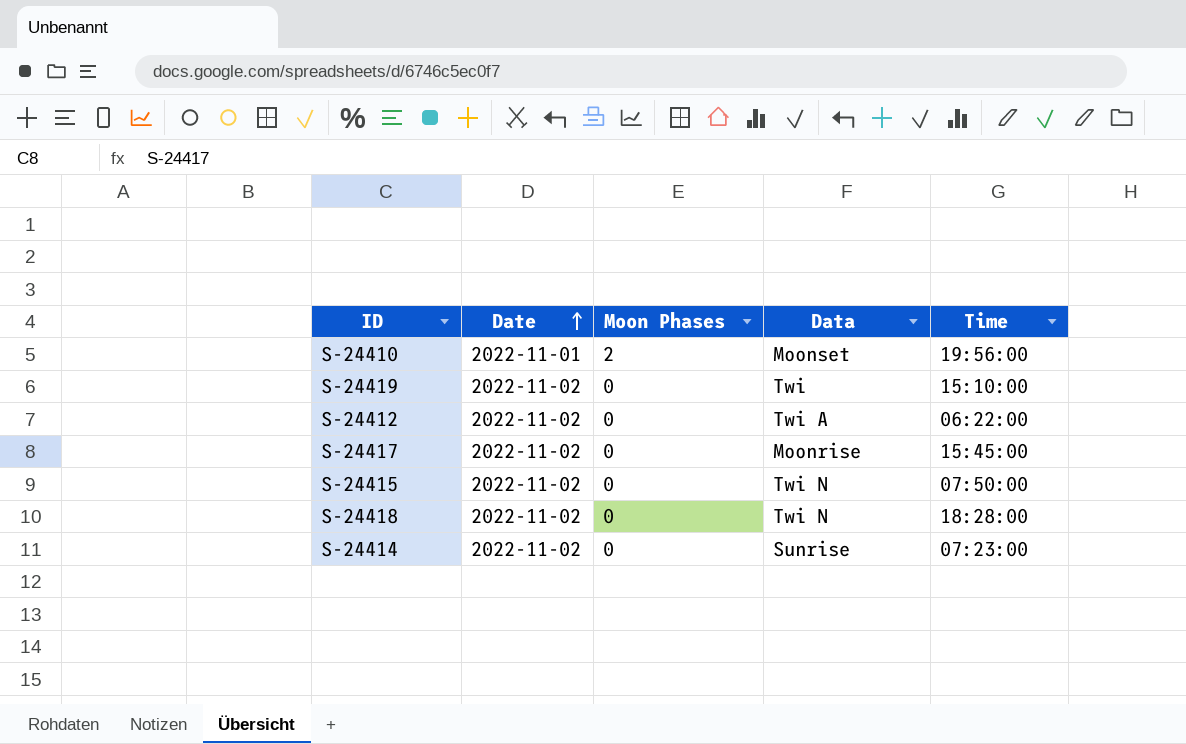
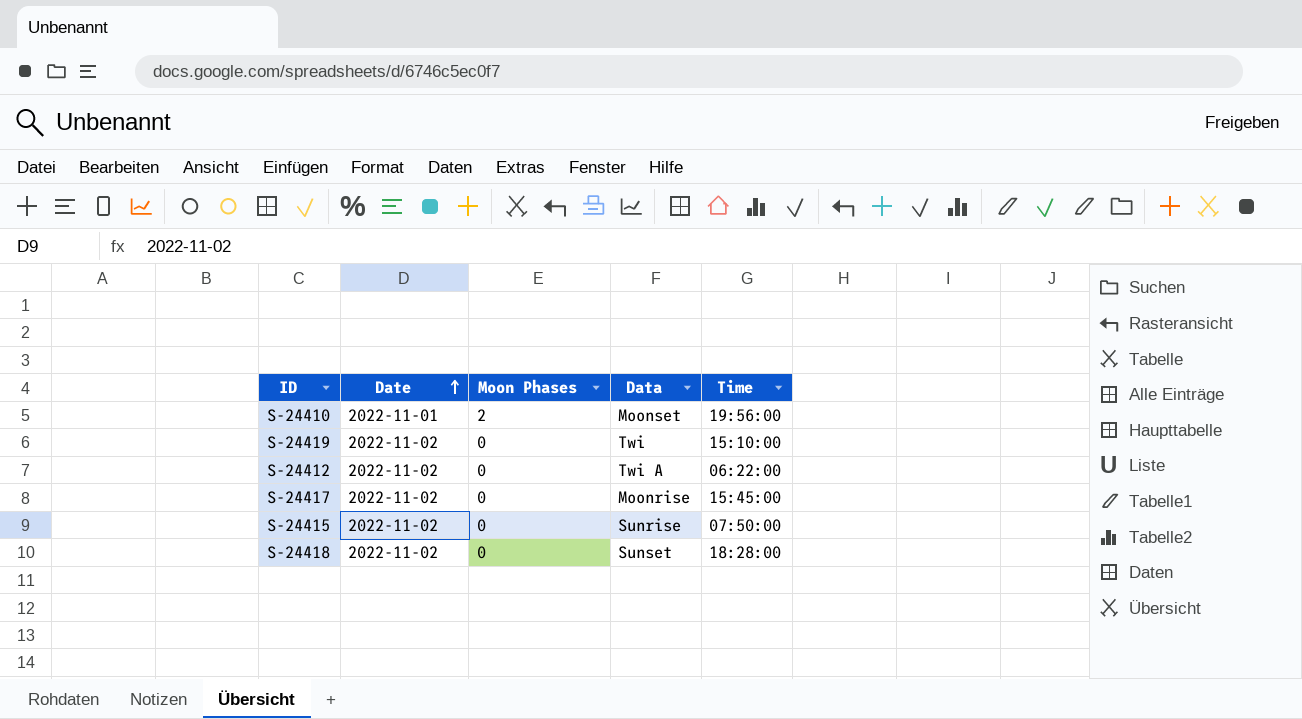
row S-24414: 2022-11-02 | 0 | Sunrise | 07:23:00 -> none
S-24415 | Data: Twi N -> Sunrise
S-24418 | Data: Twi N -> Sunset

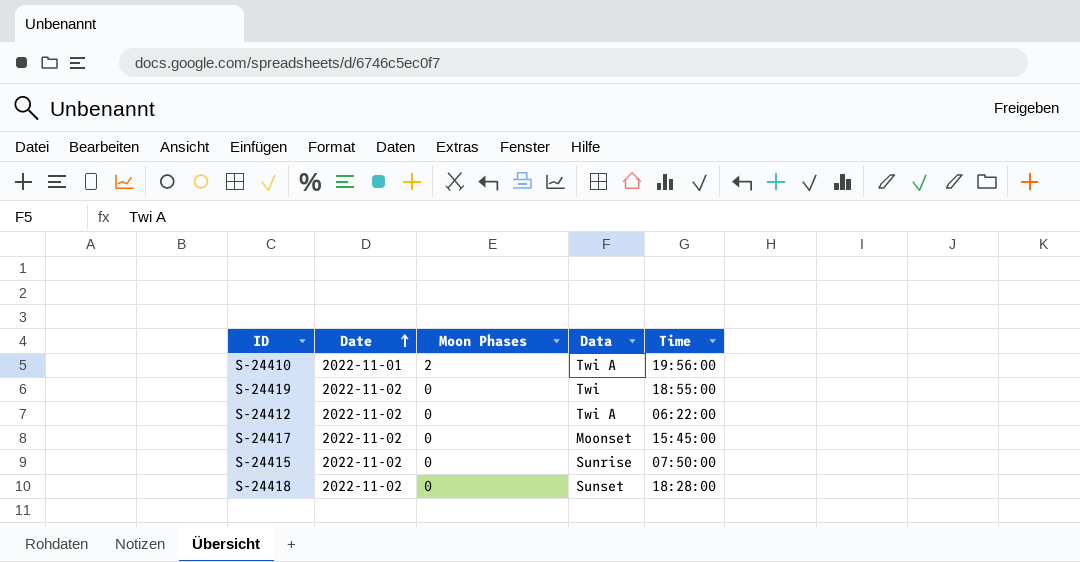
S-24410 | Data: Moonset -> Twi A
S-24419 | Time: 15:10:00 -> 18:55:00
S-24417 | Data: Moonrise -> Moonset

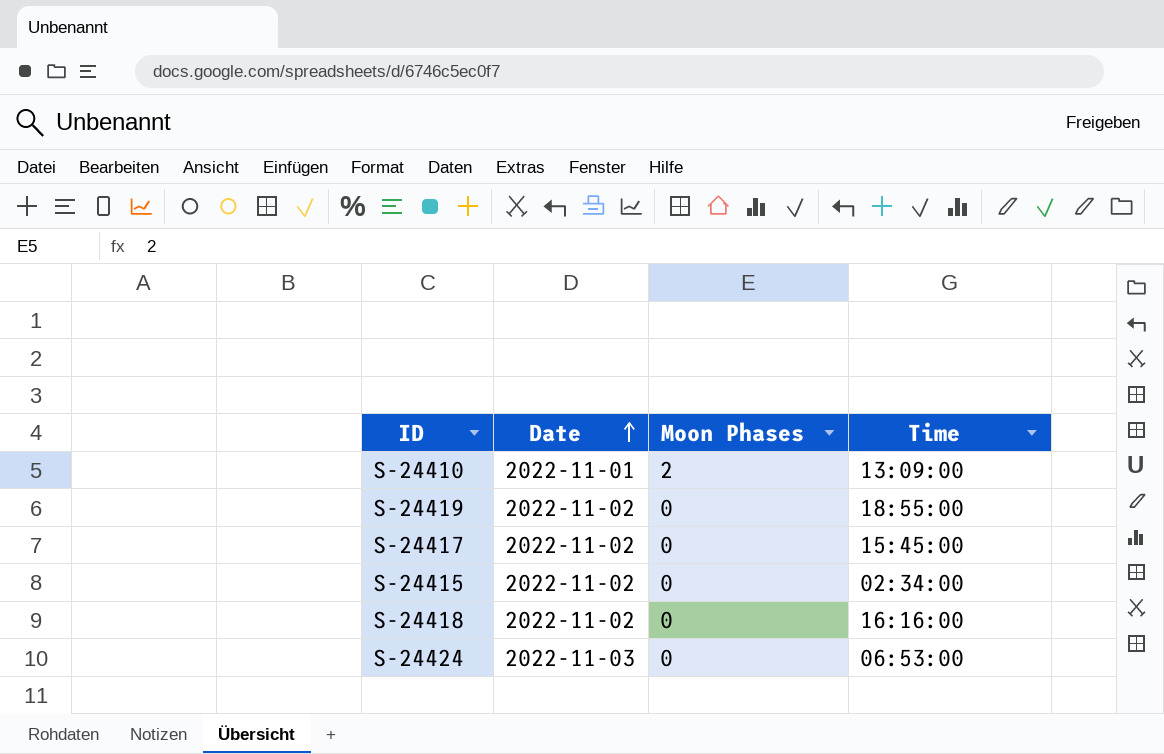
column Data | position: 4 -> none
row S-24412: 2022-11-02 | 0 | Twi A | 06:22:00 -> none
S-24410 | Time: 19:56:00 -> 13:09:00
S-24415 | Time: 07:50:00 -> 02:34:00
S-24418 | Time: 18:28:00 -> 16:16:00
row S-24424: none -> 2022-11-03 | 0 | 06:53:00

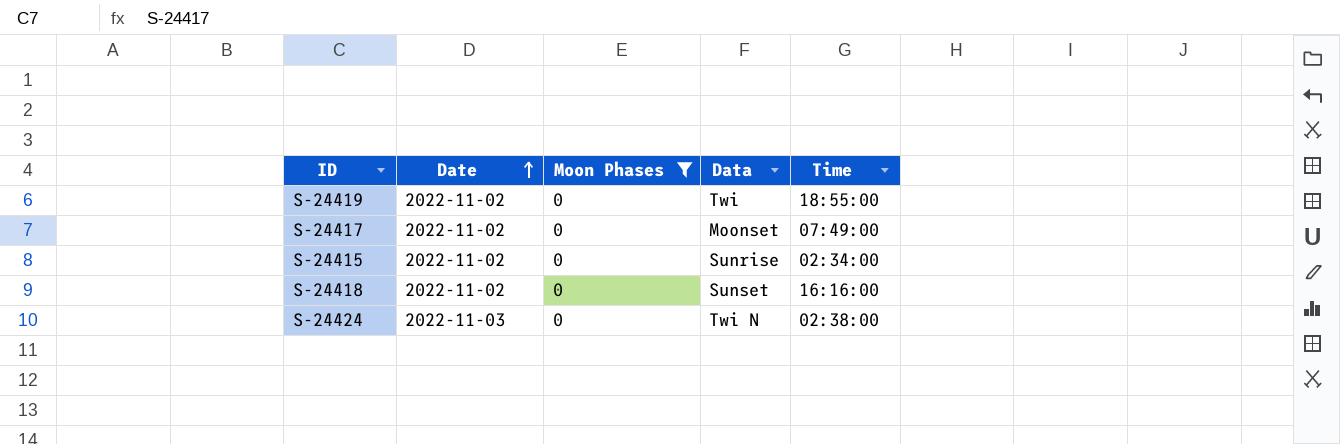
filter: none -> Moon Phases = 0
column Data | position: none -> 4
S-24417 | Time: 15:45:00 -> 07:49:00
S-24424 | Time: 06:53:00 -> 02:38:00

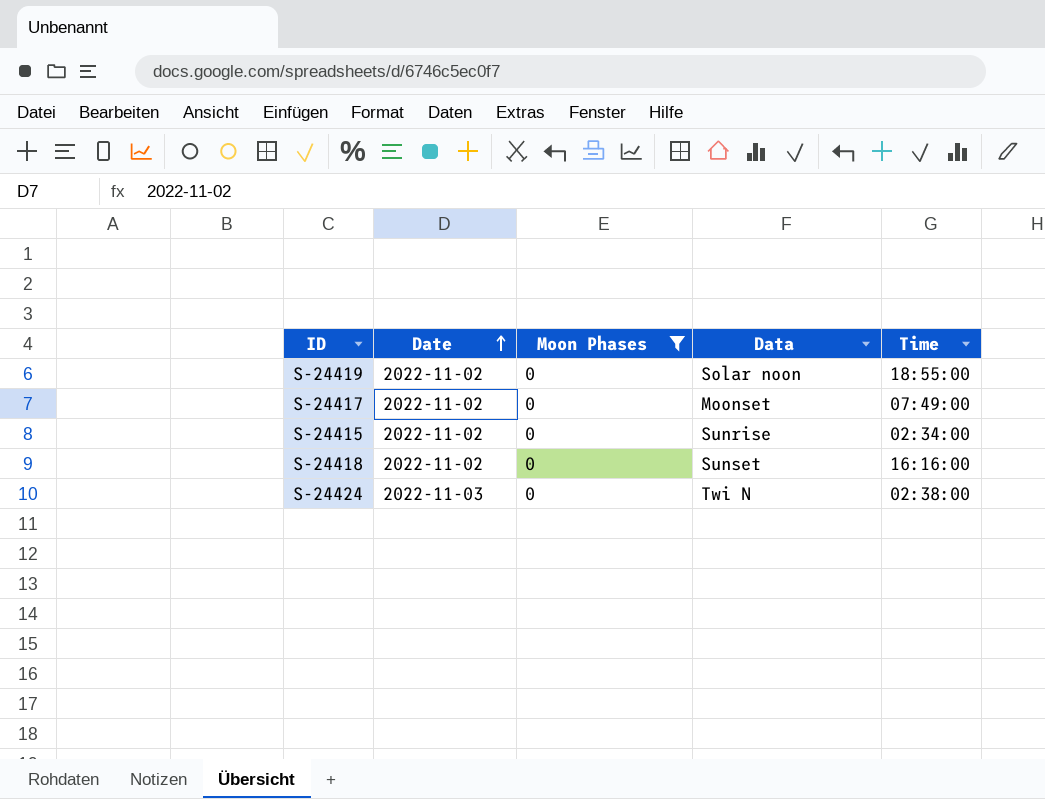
S-24419 | Data: Twi -> Solar noon

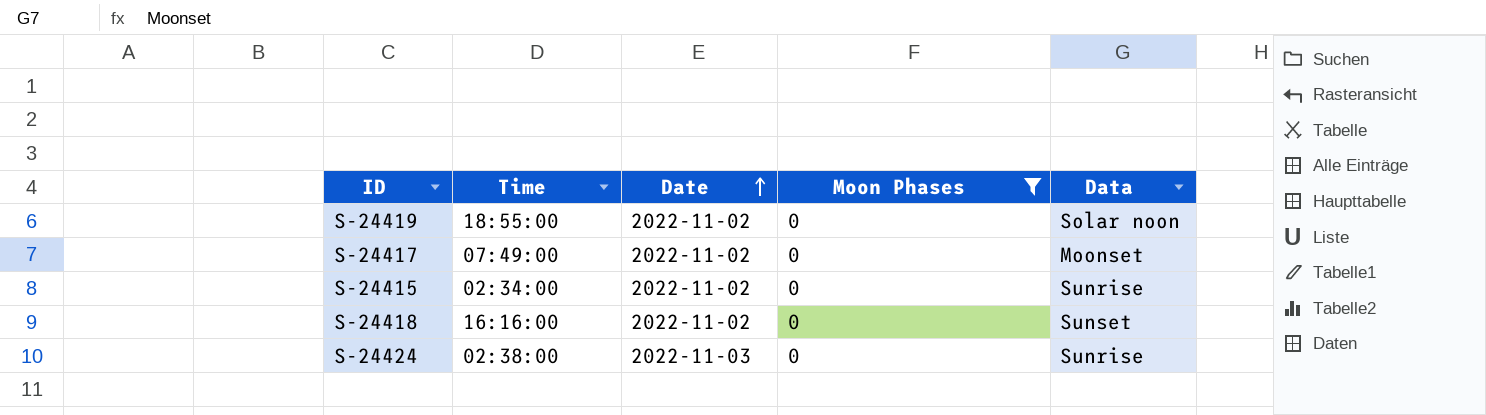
column Time | position: 5 -> 2
S-24424 | Data: Twi N -> Sunrise

